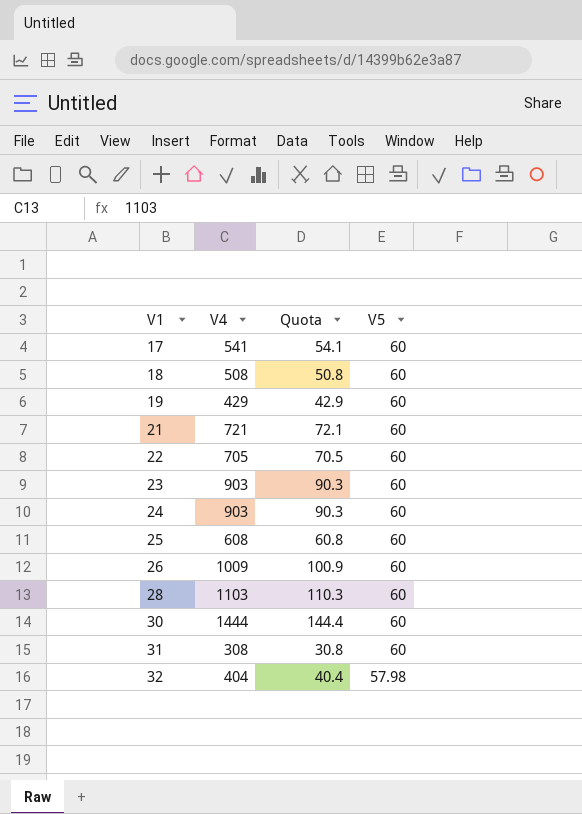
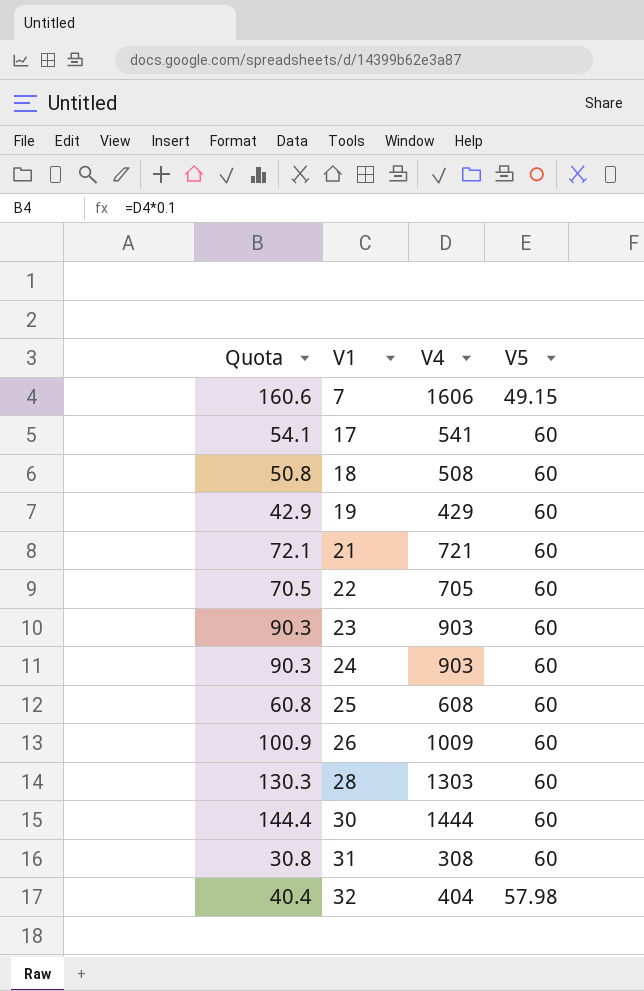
column Quota | position: 3 -> 1
row 7: none -> 160.6 | 1606 | 49.15
28 | Quota: 110.3 -> 130.3
28 | V4: 1103 -> 1303

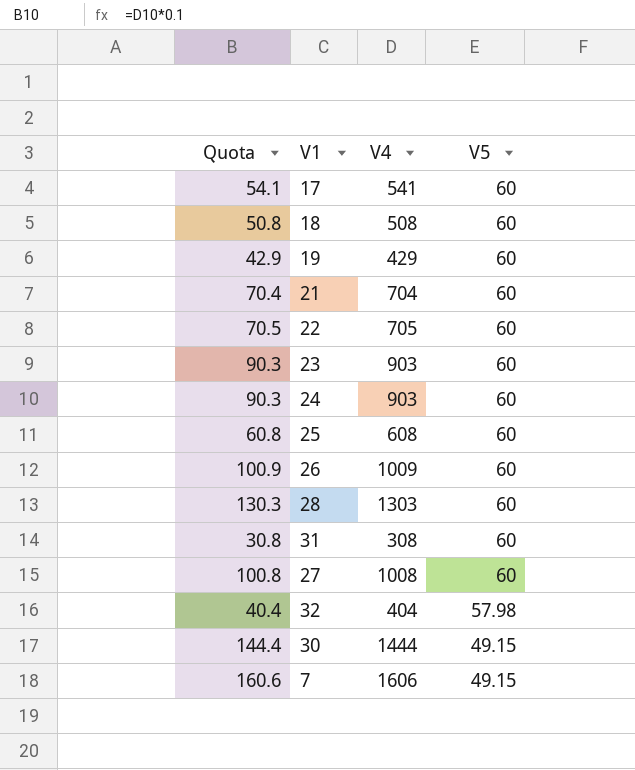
row order: V1 ascending -> V5 descending
21 | Quota: 72.1 -> 70.4
21 | V4: 721 -> 704
row 27: none -> 100.8 | 1008 | 60
30 | V5: 60 -> 49.15

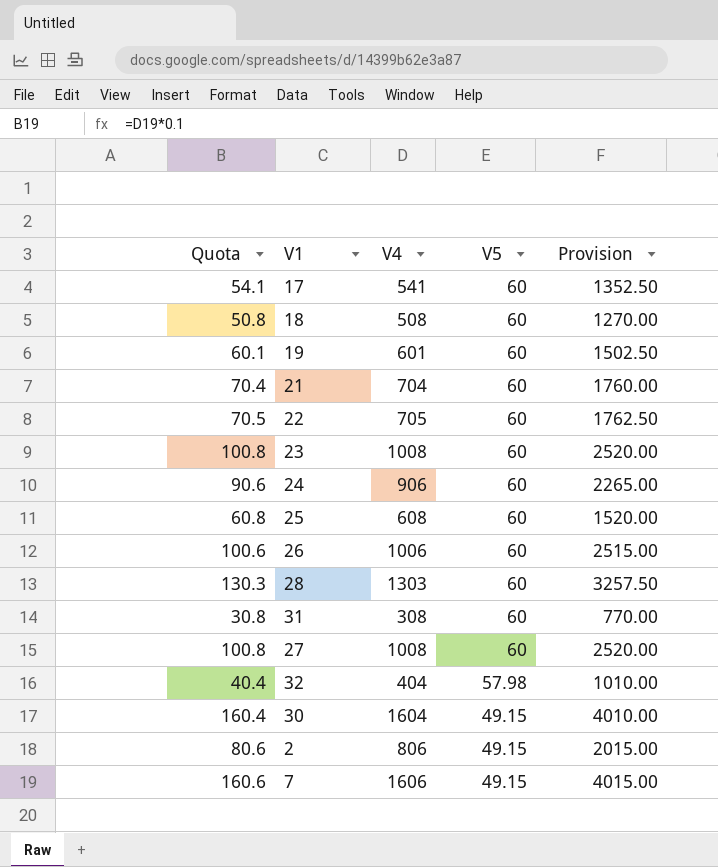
column Provision | formula: none -> [V4] * 2.5
19 | Quota: 42.9 -> 60.1
19 | V4: 429 -> 601
23 | Quota: 90.3 -> 100.8
23 | V4: 903 -> 1008
24 | Quota: 90.3 -> 90.6
24 | V4: 903 -> 906
26 | Quota: 100.9 -> 100.6
26 | V4: 1009 -> 1006
30 | Quota: 144.4 -> 160.4
30 | V4: 1444 -> 1604
row 2: none -> 80.6 | 806 | 49.15 | 2015.00

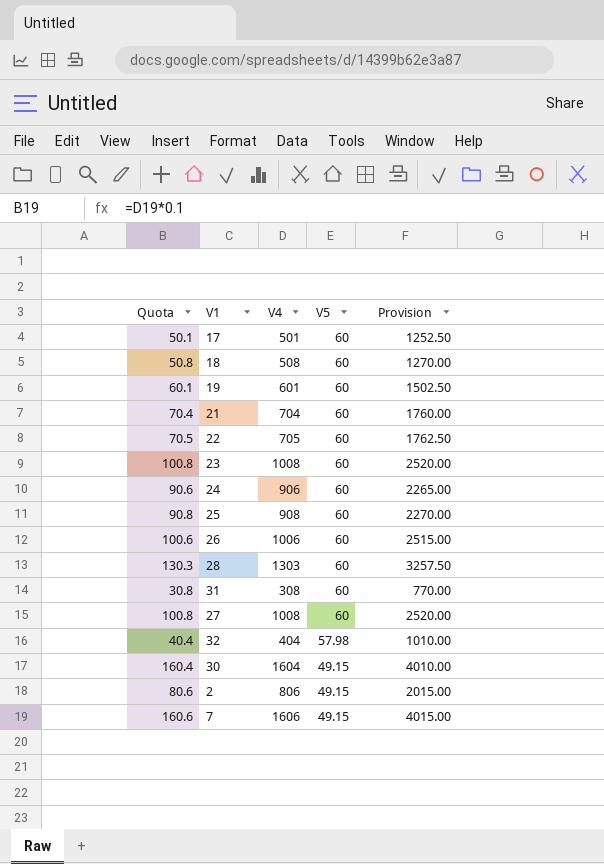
17 | Quota: 54.1 -> 50.1
17 | V4: 541 -> 501
17 | Provision: 1352.50 -> 1252.50
25 | Quota: 60.8 -> 90.8
25 | V4: 608 -> 908
25 | Provision: 1520.00 -> 2270.00

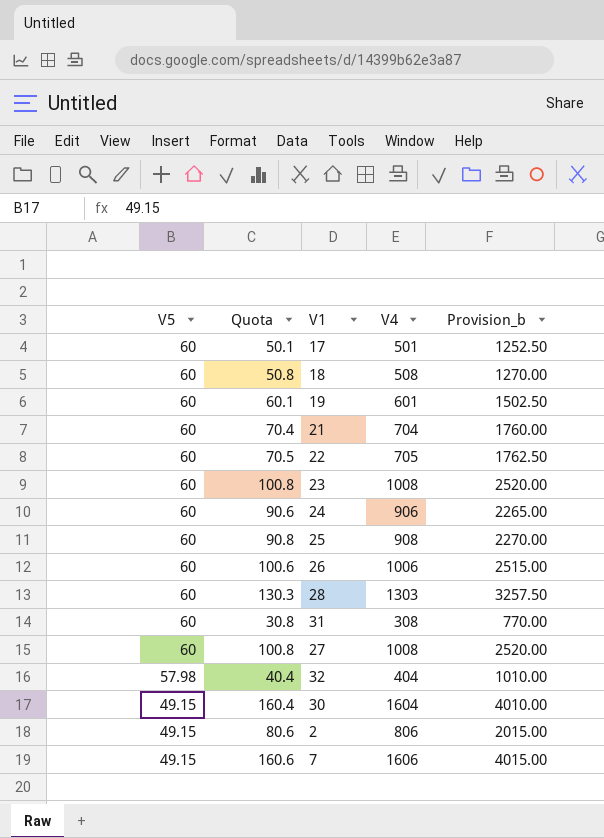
column V5 | position: 4 -> 1
column name: Provision -> Provision_b

